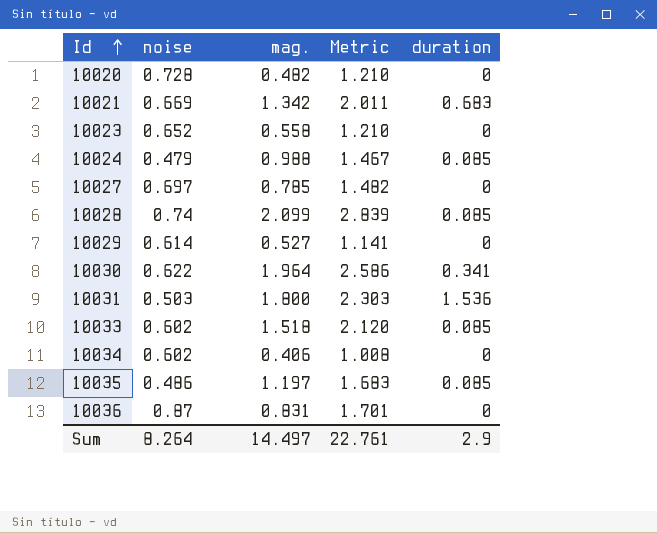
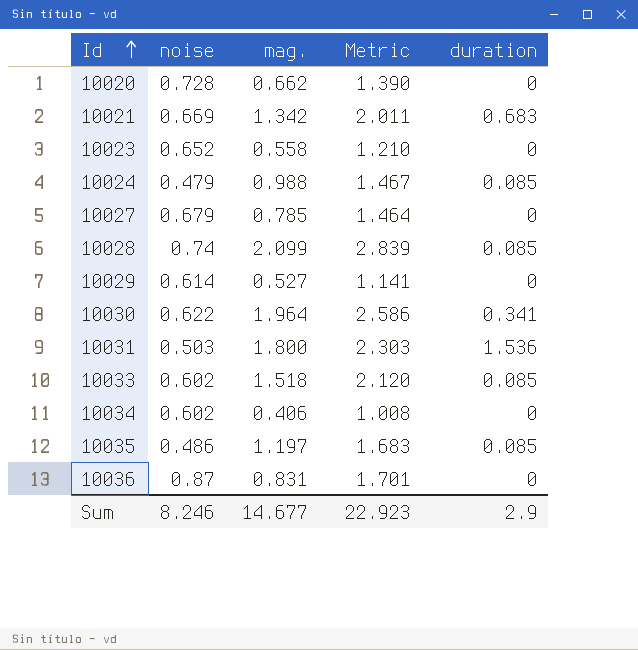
10020 | mag.: 0.482 -> 0.662
10020 | Metric: 1.210 -> 1.390
10027 | noise: 0.697 -> 0.679
10027 | Metric: 1.482 -> 1.464
Sum | noise: 8.264 -> 8.246
Sum | mag.: 14.497 -> 14.677
Sum | Metric: 22.761 -> 22.923

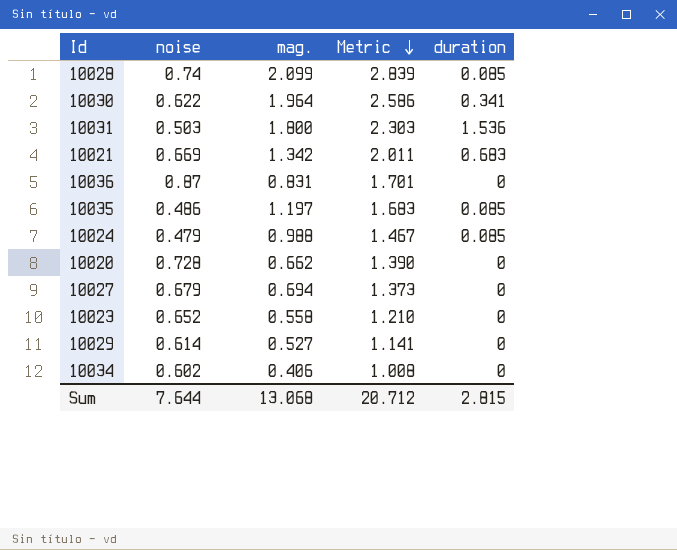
row order: Id ascending -> Metric descending
row 10033: 0.602 | 1.518 | 2.120 | 0.085 -> none
10027 | mag.: 0.785 -> 0.694
10027 | Metric: 1.464 -> 1.373
Sum | noise: 8.246 -> 7.644
Sum | mag.: 14.677 -> 13.068
Sum | Metric: 22.923 -> 20.712
Sum | duration: 2.9 -> 2.815

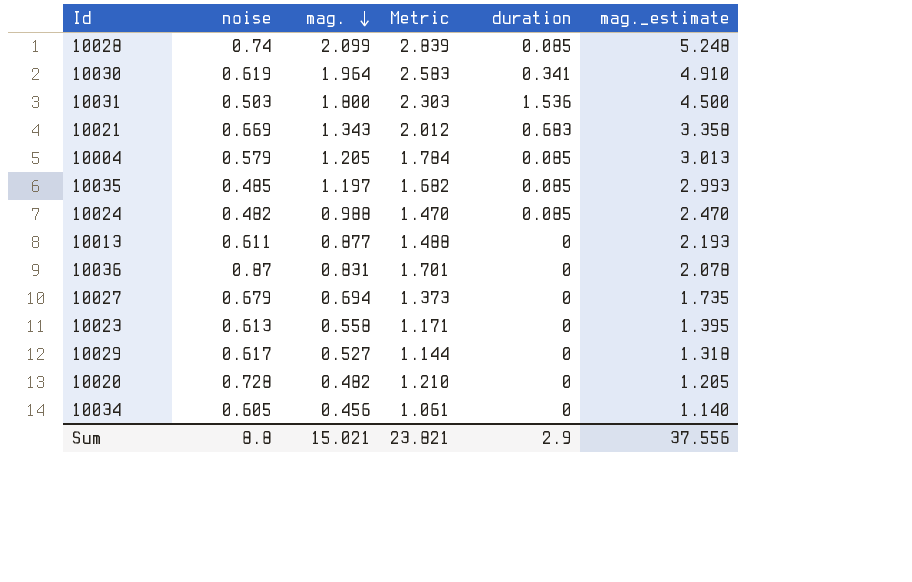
row order: Metric descending -> mag. descending
column mag._estimate | formula: none -> [mag.] * 2.5
10030 | noise: 0.622 -> 0.619
10030 | Metric: 2.586 -> 2.583
10021 | mag.: 1.342 -> 1.343
10021 | Metric: 2.011 -> 2.012
row 10004: none -> 0.579 | 1.205 | 1.784 | 0.085 | 3.013
10035 | noise: 0.486 -> 0.485
10035 | Metric: 1.683 -> 1.682
10024 | noise: 0.479 -> 0.482
10024 | Metric: 1.467 -> 1.470
row 10013: none -> 0.611 | 0.877 | 1.488 | 0 | 2.193
10023 | noise: 0.652 -> 0.613
10023 | Metric: 1.210 -> 1.171
10029 | noise: 0.614 -> 0.617
10029 | Metric: 1.141 -> 1.144
10020 | mag.: 0.662 -> 0.482
10020 | Metric: 1.390 -> 1.210
10034 | noise: 0.602 -> 0.605
10034 | mag.: 0.406 -> 0.456
10034 | Metric: 1.008 -> 1.061
Sum | noise: 7.644 -> 8.8
Sum | mag.: 13.068 -> 15.021
Sum | Metric: 20.712 -> 23.821
Sum | duration: 2.815 -> 2.9

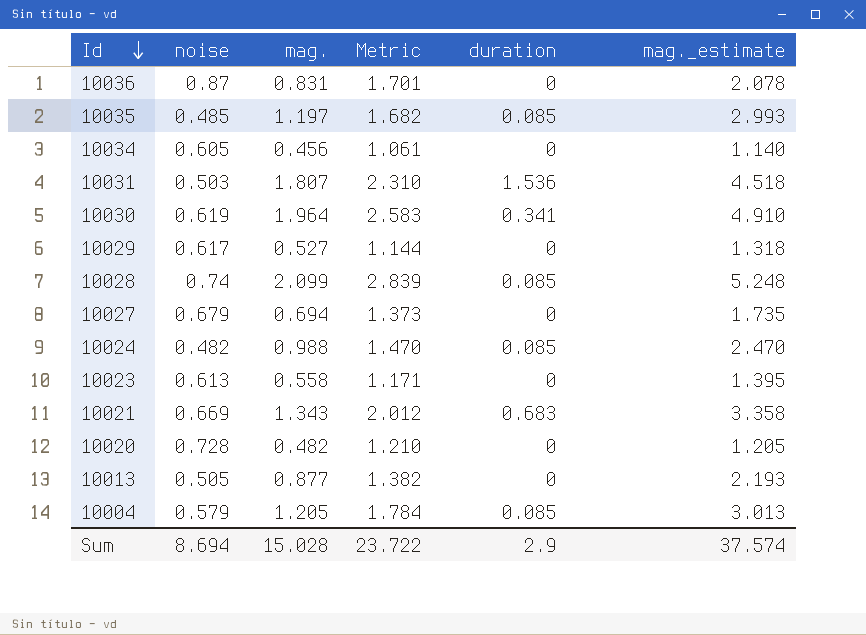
row order: mag. descending -> Id descending
10031 | mag.: 1.800 -> 1.807
10031 | Metric: 2.303 -> 2.310
10031 | mag._estimate: 4.500 -> 4.518
10013 | noise: 0.611 -> 0.505
10013 | Metric: 1.488 -> 1.382
Sum | noise: 8.8 -> 8.694
Sum | mag.: 15.021 -> 15.028
Sum | Metric: 23.821 -> 23.722
Sum | mag._estimate: 37.556 -> 37.574

